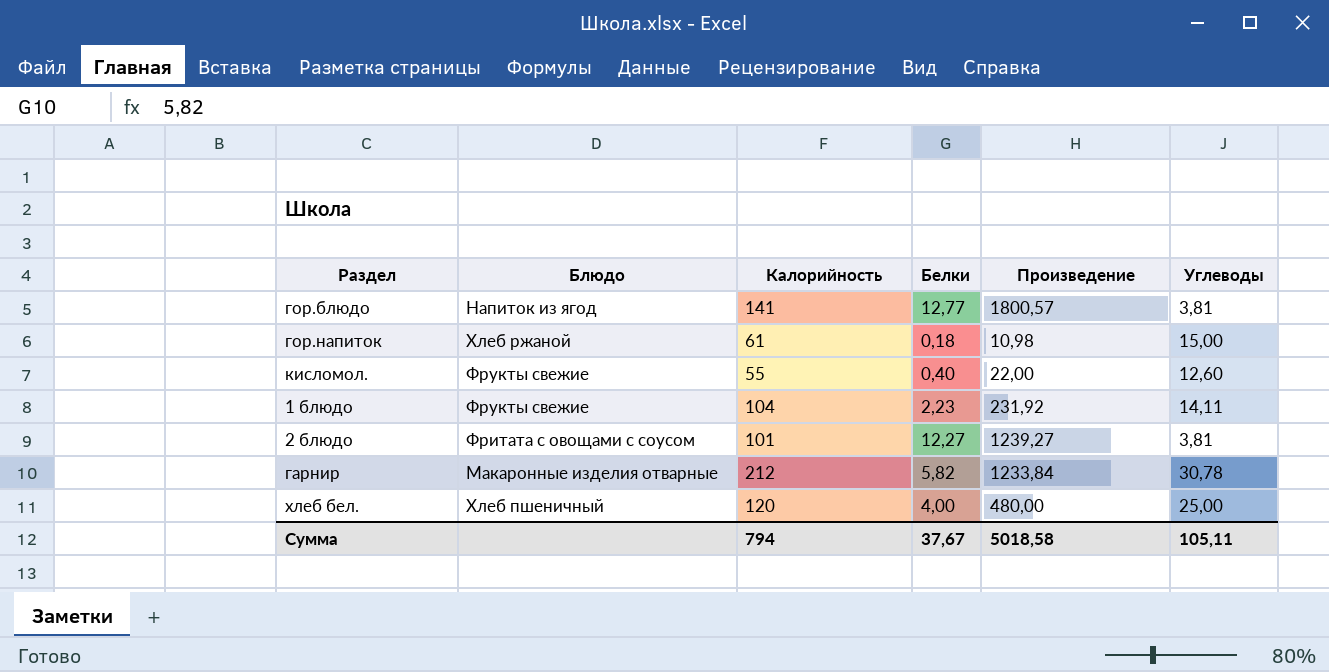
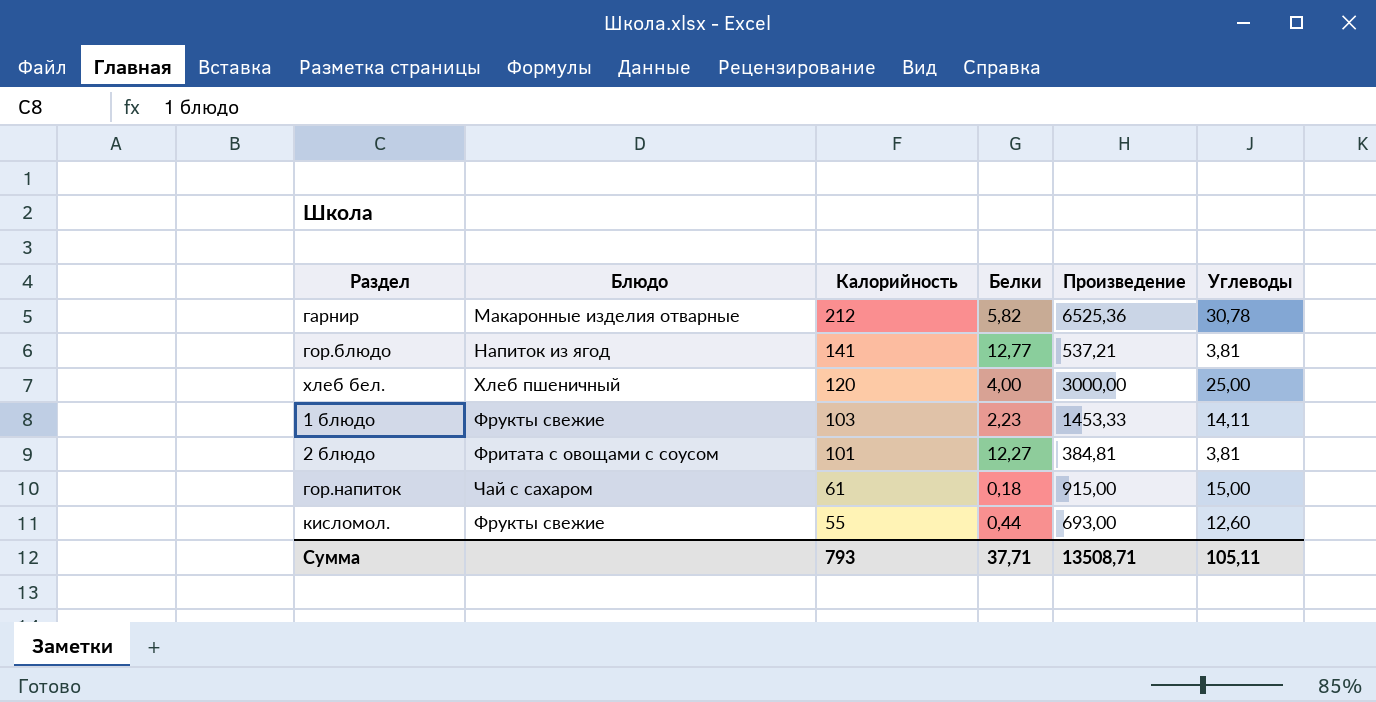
row order: none -> Калорийность descending
column Произведение | formula: [Калорийность] * [Белки] -> [Калорийность] * [Углеводы]
1 блюдо | Калорийность: 104 -> 103
гор.напиток | Блюдо: Хлеб ржаной -> Чай с сахаром
кисломол. | Белки: 0,40 -> 0,44
Сумма | Калорийность: 794 -> 793
Сумма | Белки: 37,67 -> 37,71
Сумма | Произведение: 5018,58 -> 13508,71

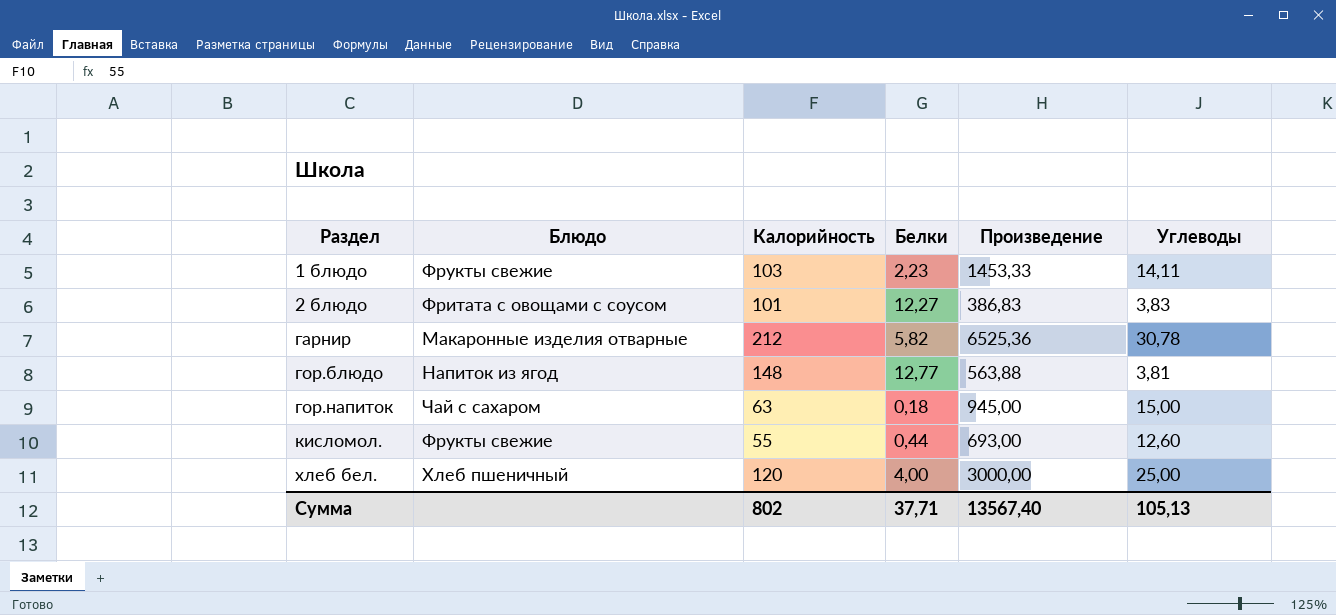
row order: Калорийность descending -> Раздел ascending
2 блюдо | Произведение: 384,81 -> 386,83
2 блюдо | Углеводы: 3,81 -> 3,83
гор.блюдо | Калорийность: 141 -> 148
гор.блюдо | Произведение: 537,21 -> 563,88
гор.напиток | Калорийность: 61 -> 63
гор.напиток | Произведение: 915,00 -> 945,00
Сумма | Калорийность: 793 -> 802
Сумма | Произведение: 13508,71 -> 13567,40
Сумма | Углеводы: 105,11 -> 105,13

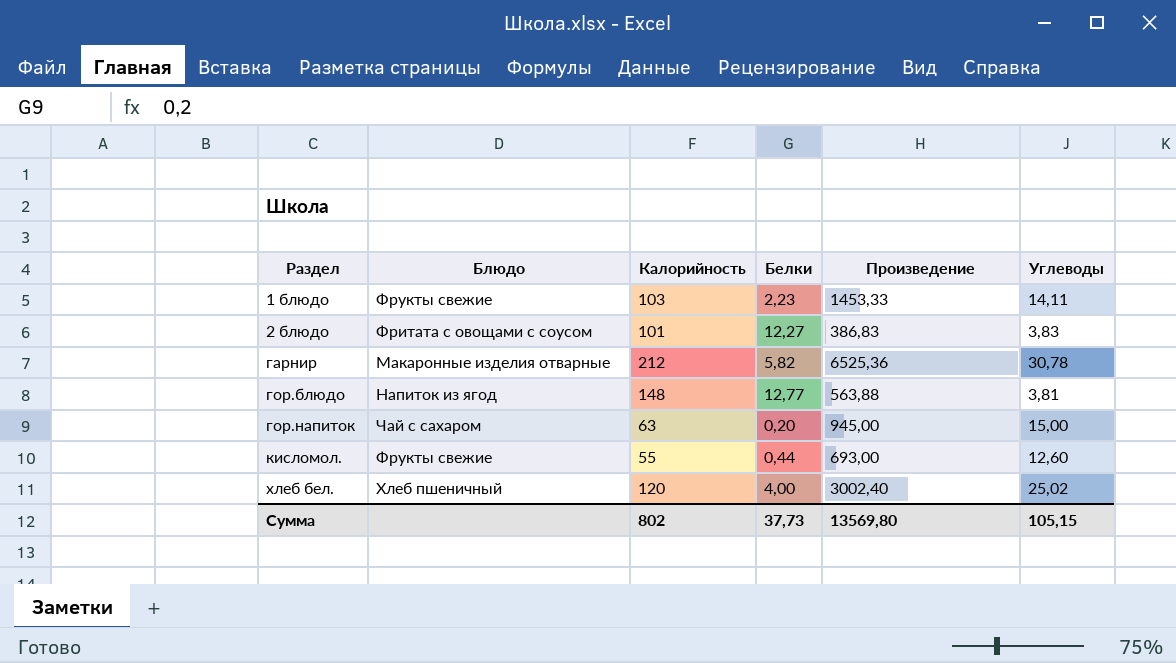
гор.напиток | Белки: 0,18 -> 0,20
хлеб бел. | Произведение: 3000,00 -> 3002,40
хлеб бел. | Углеводы: 25,00 -> 25,02
Сумма | Белки: 37,71 -> 37,73
Сумма | Произведение: 13567,40 -> 13569,80
Сумма | Углеводы: 105,13 -> 105,15

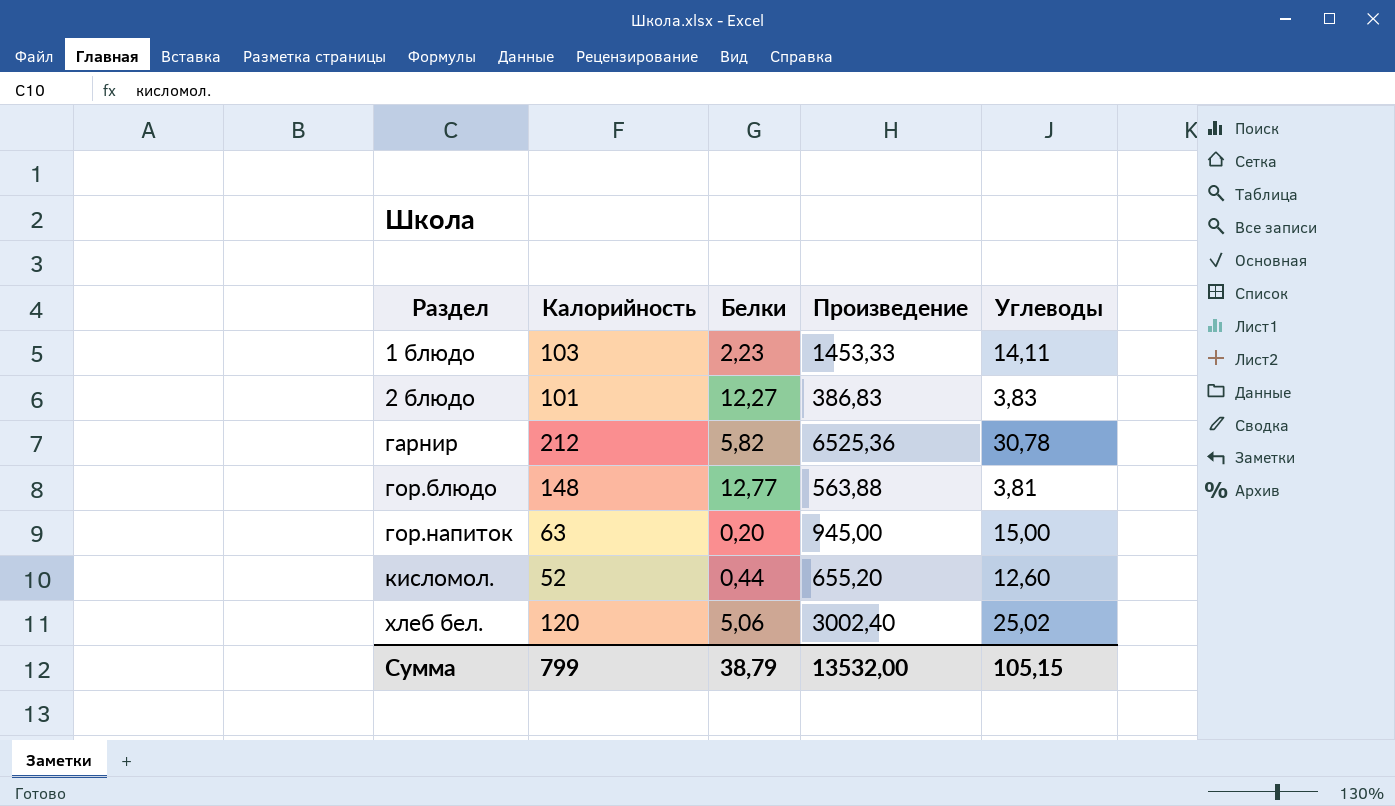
column Блюдо | position: 2 -> none
кисломол. | Калорийность: 55 -> 52
кисломол. | Произведение: 693,00 -> 655,20
хлеб бел. | Белки: 4,00 -> 5,06
Сумма | Калорийность: 802 -> 799
Сумма | Белки: 37,73 -> 38,79
Сумма | Произведение: 13569,80 -> 13532,00

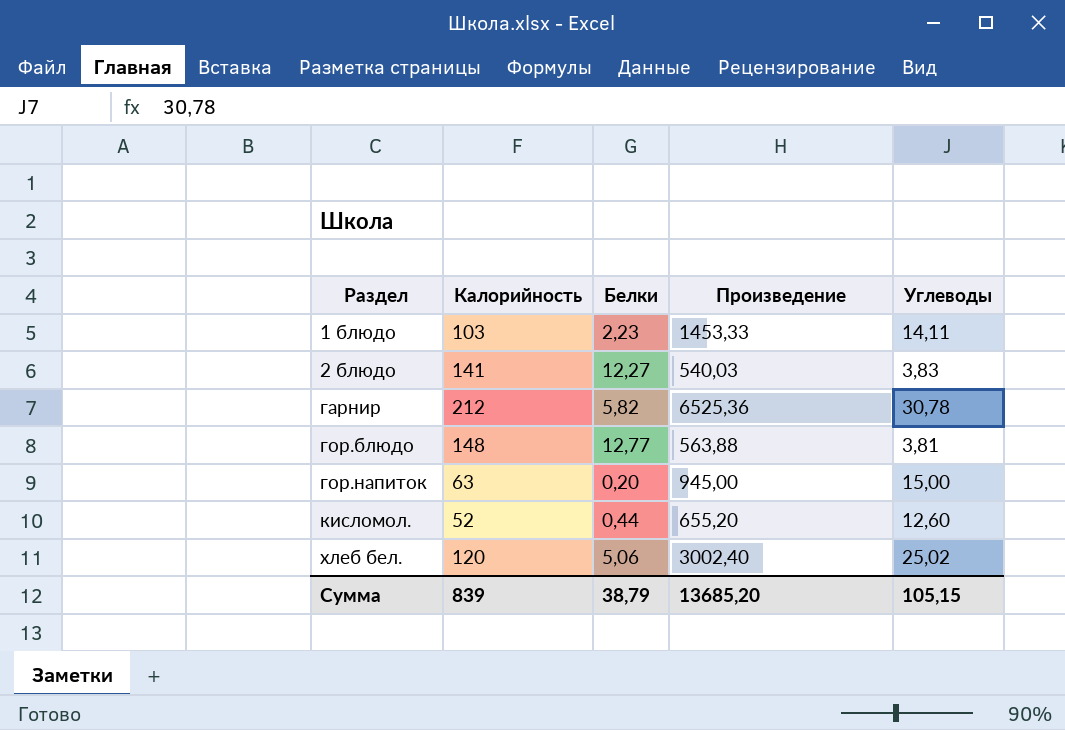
2 блюдо | Калорийность: 101 -> 141
2 блюдо | Произведение: 386,83 -> 540,03
Сумма | Калорийность: 799 -> 839
Сумма | Произведение: 13532,00 -> 13685,20

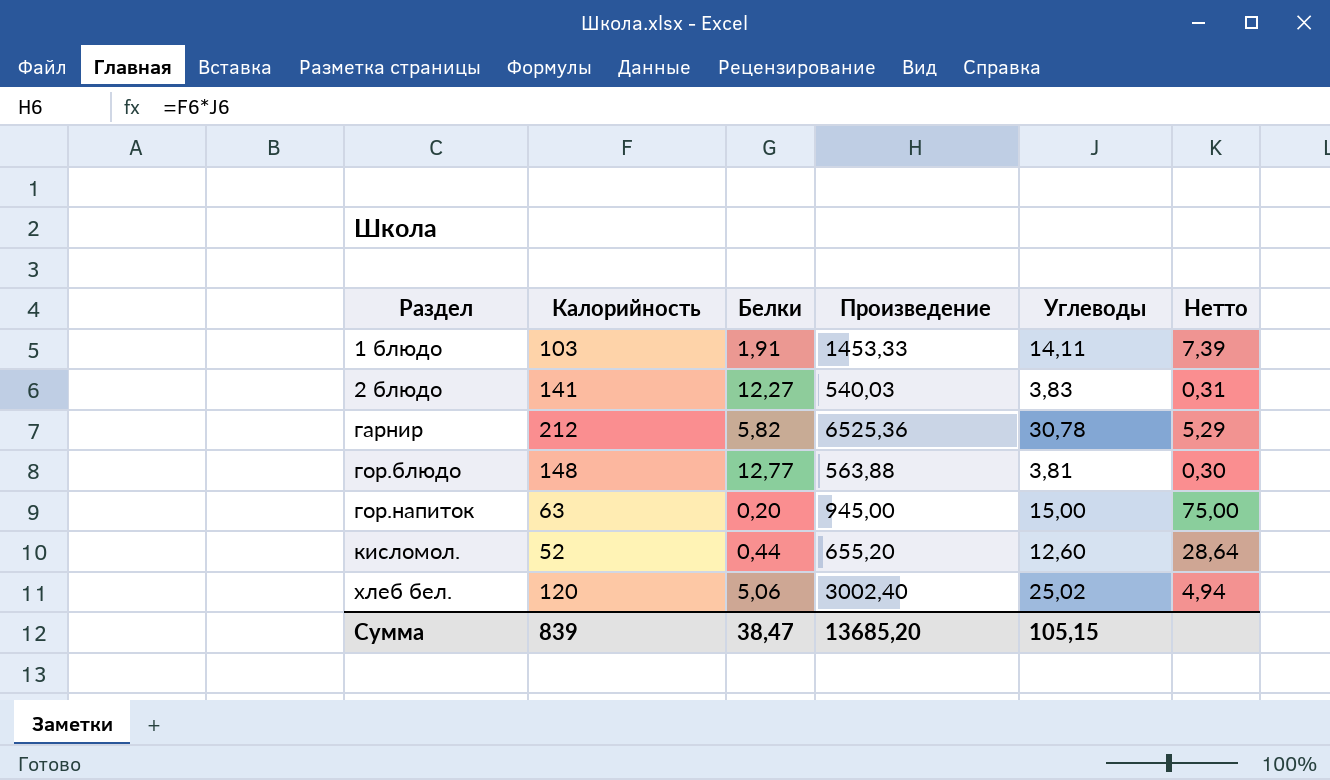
column Нетто | formula: none -> [Углеводы] / [Белки]
1 блюдо | Белки: 2,23 -> 1,91
Сумма | Белки: 38,79 -> 38,47

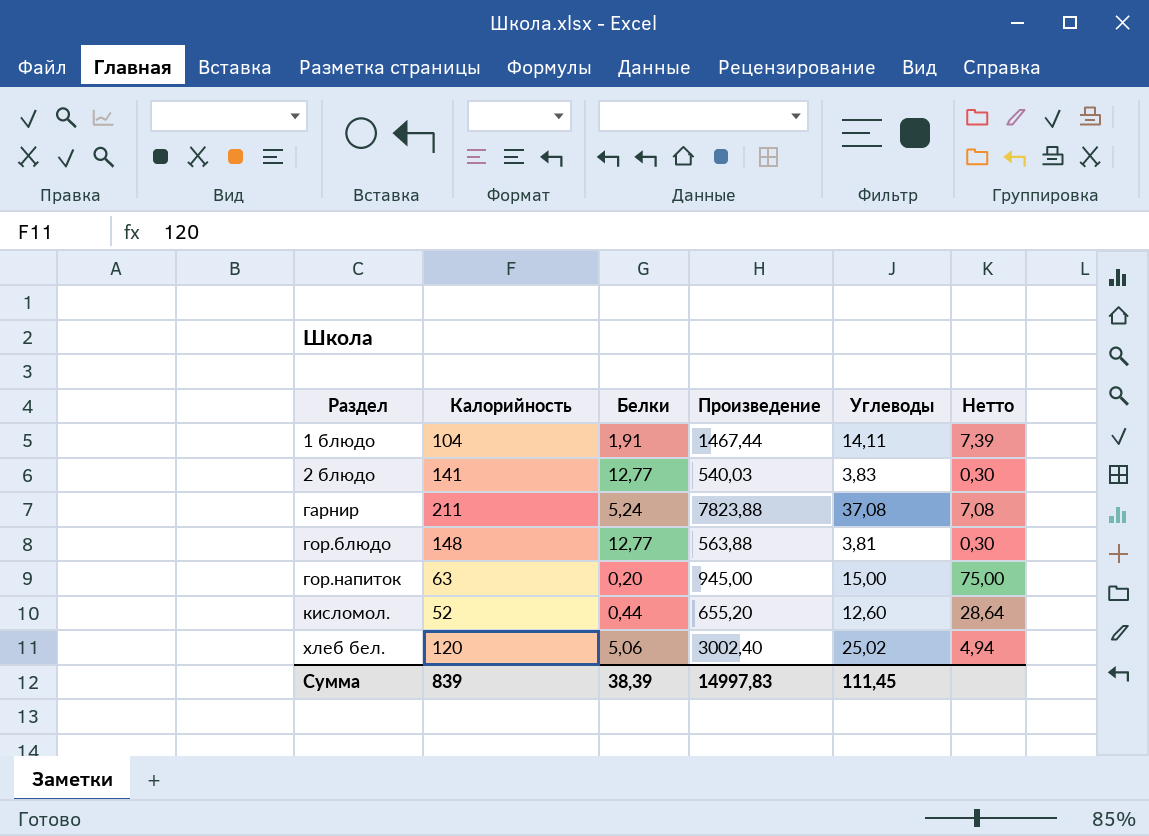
1 блюдо | Калорийность: 103 -> 104
1 блюдо | Произведение: 1453,33 -> 1467,44
2 блюдо | Белки: 12,27 -> 12,77
2 блюдо | Нетто: 0,31 -> 0,30
гарнир | Калорийность: 212 -> 211
гарнир | Белки: 5,82 -> 5,24
гарнир | Произведение: 6525,36 -> 7823,88
гарнир | Углеводы: 30,78 -> 37,08
гарнир | Нетто: 5,29 -> 7,08
Сумма | Белки: 38,47 -> 38,39
Сумма | Произведение: 13685,20 -> 14997,83
Сумма | Углеводы: 105,15 -> 111,45

